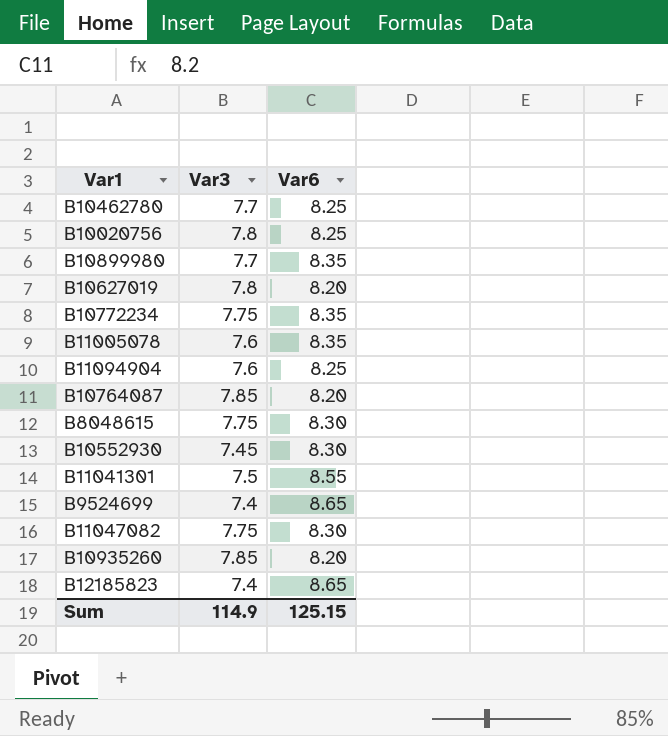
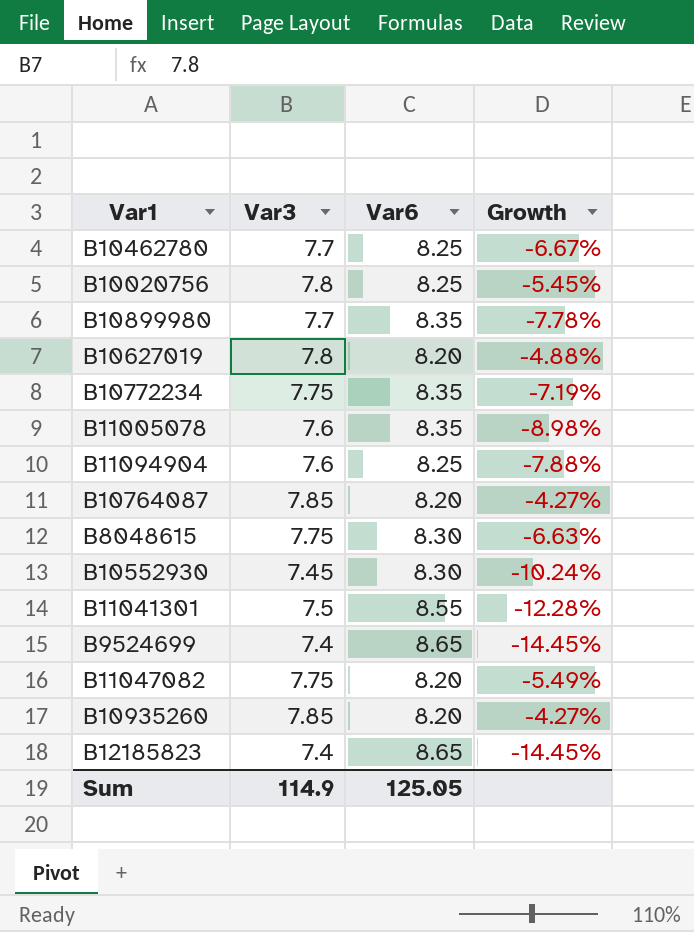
column Growth | formula: none -> ([Var3] - [Var6]) / [Var6]
B11047082 | Var6: 8.30 -> 8.20
Sum | Var6: 125.15 -> 125.05

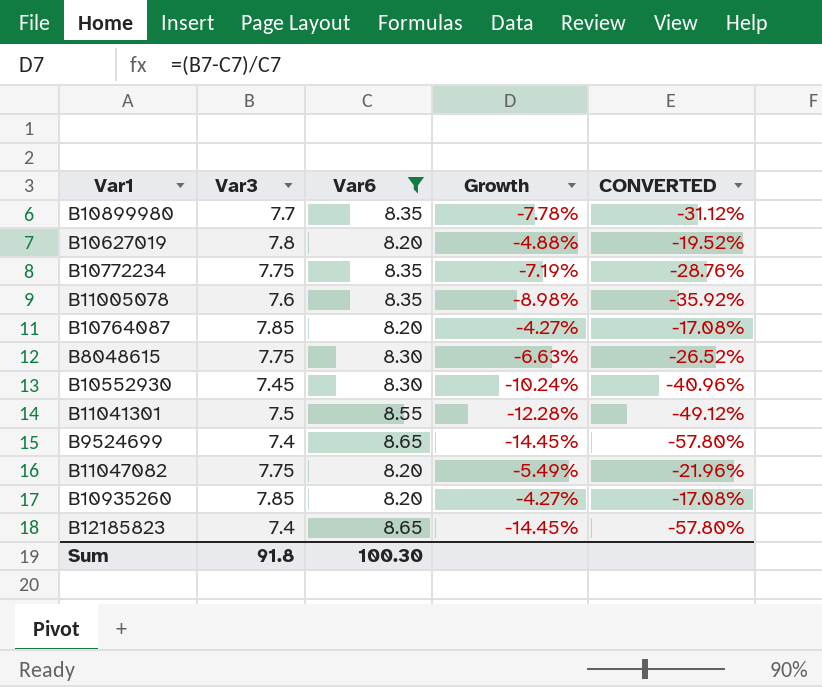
filter: none -> Var6 != 8.25
column CONVERTED | formula: none -> [Growth] * 4
Sum | Var3: 114.9 -> 91.8
Sum | Var6: 125.05 -> 100.30

